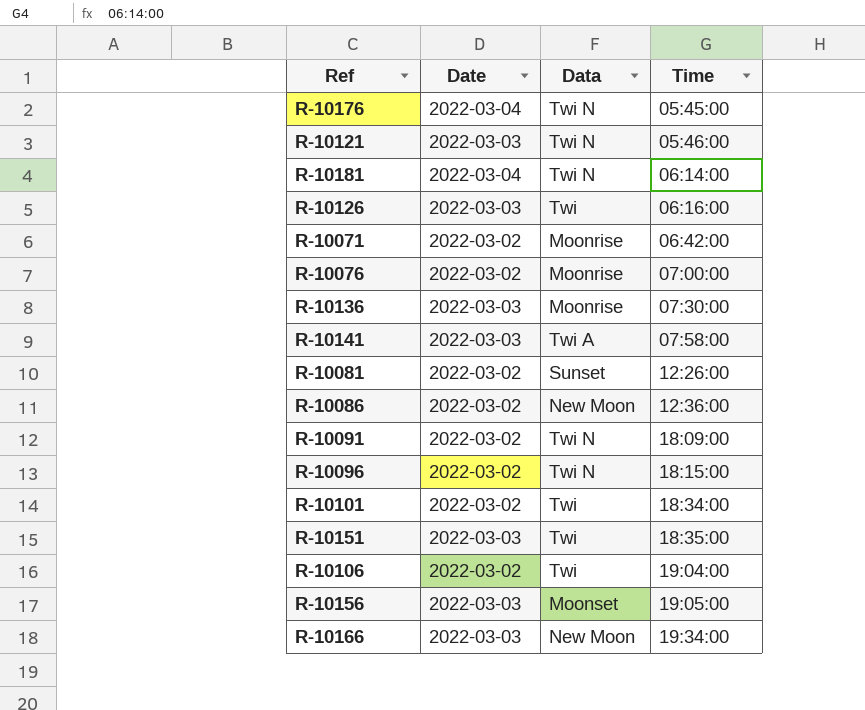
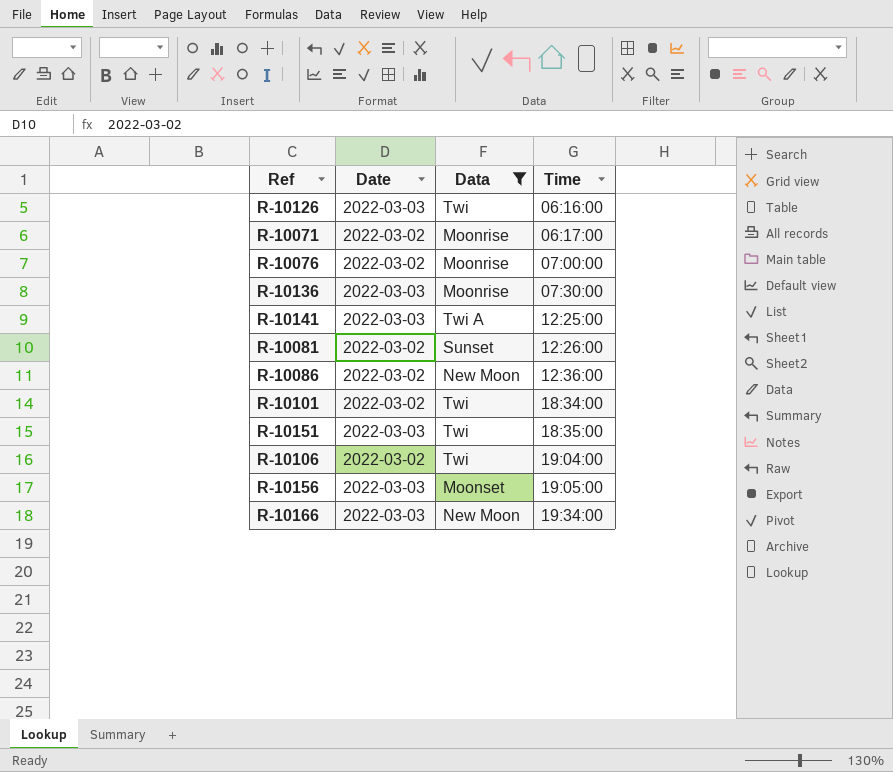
filter: none -> Data != Twi N
R-10071 | Time: 06:42:00 -> 06:17:00
R-10141 | Time: 07:58:00 -> 12:25:00

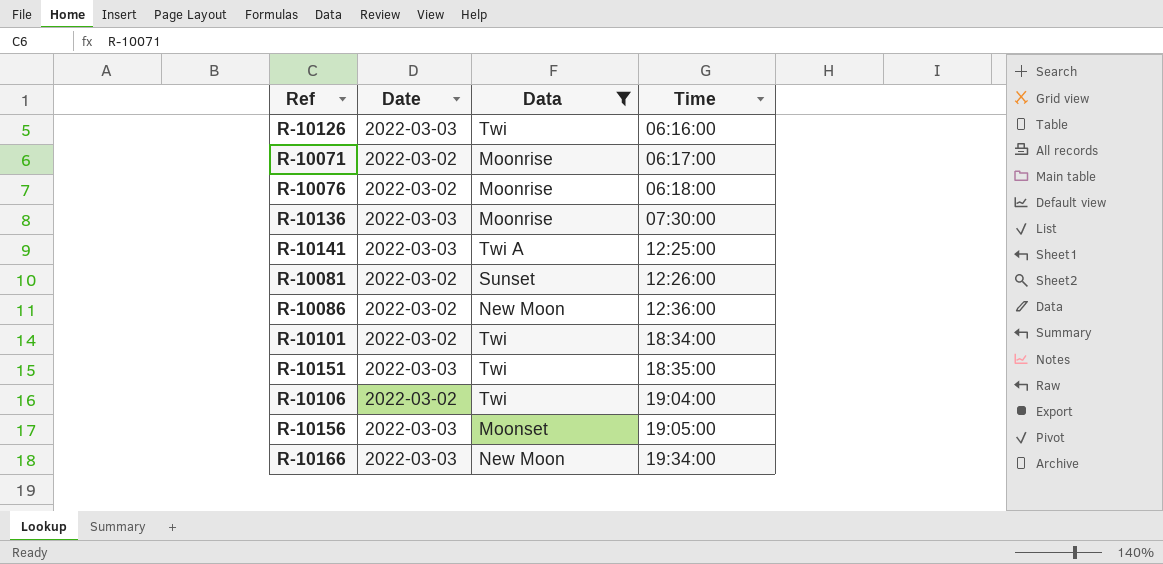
R-10076 | Time: 07:00:00 -> 06:18:00

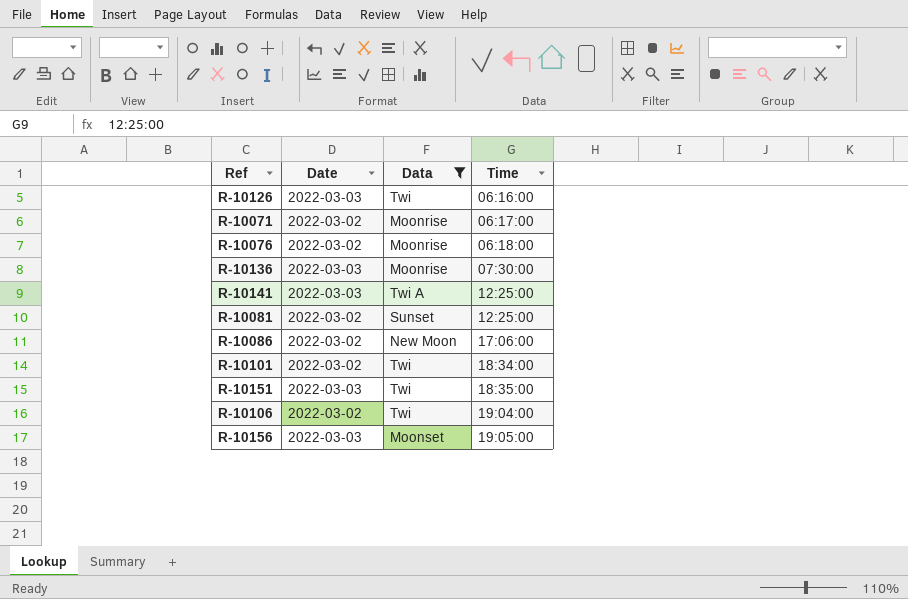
row R-10166: 2022-03-03 | New Moon | 19:34:00 -> none
R-10081 | Time: 12:26:00 -> 12:25:00
R-10086 | Time: 12:36:00 -> 17:06:00

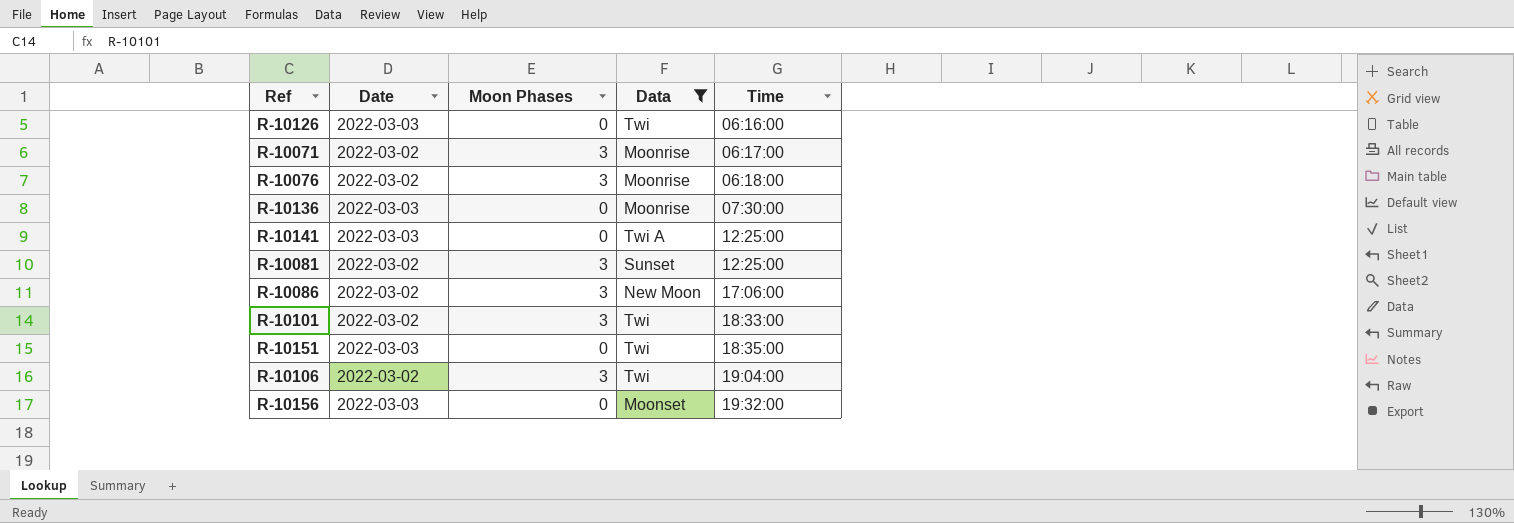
column Moon Phases | position: none -> 3
R-10101 | Time: 18:34:00 -> 18:33:00
R-10156 | Time: 19:05:00 -> 19:32:00

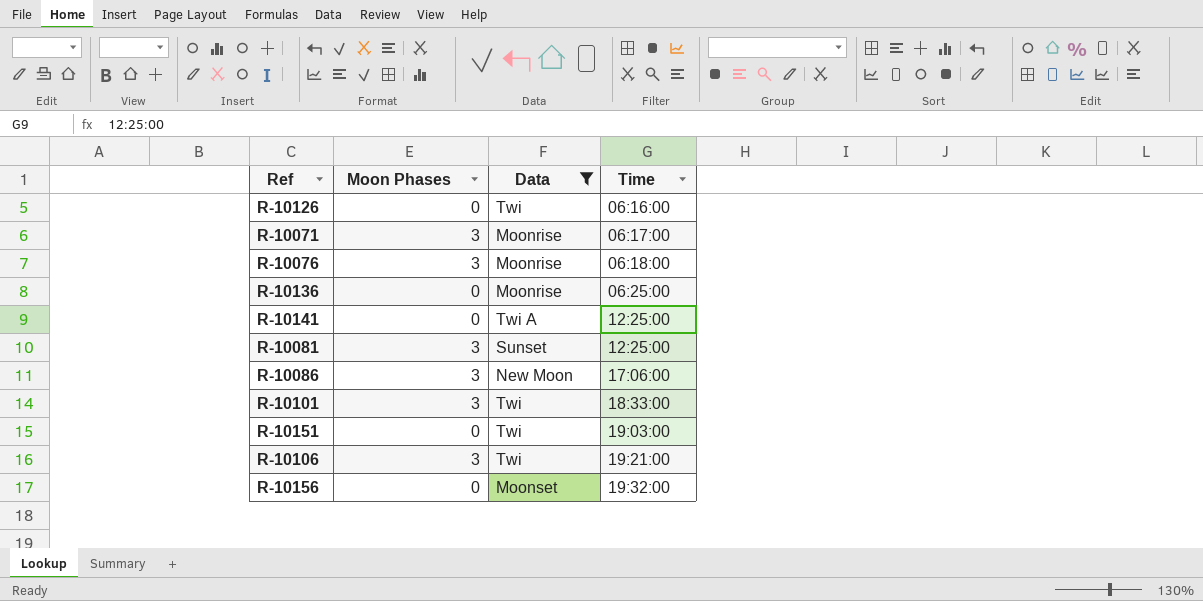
column Date | position: 2 -> none
R-10136 | Time: 07:30:00 -> 06:25:00
R-10151 | Time: 18:35:00 -> 19:03:00
R-10106 | Time: 19:04:00 -> 19:21:00

